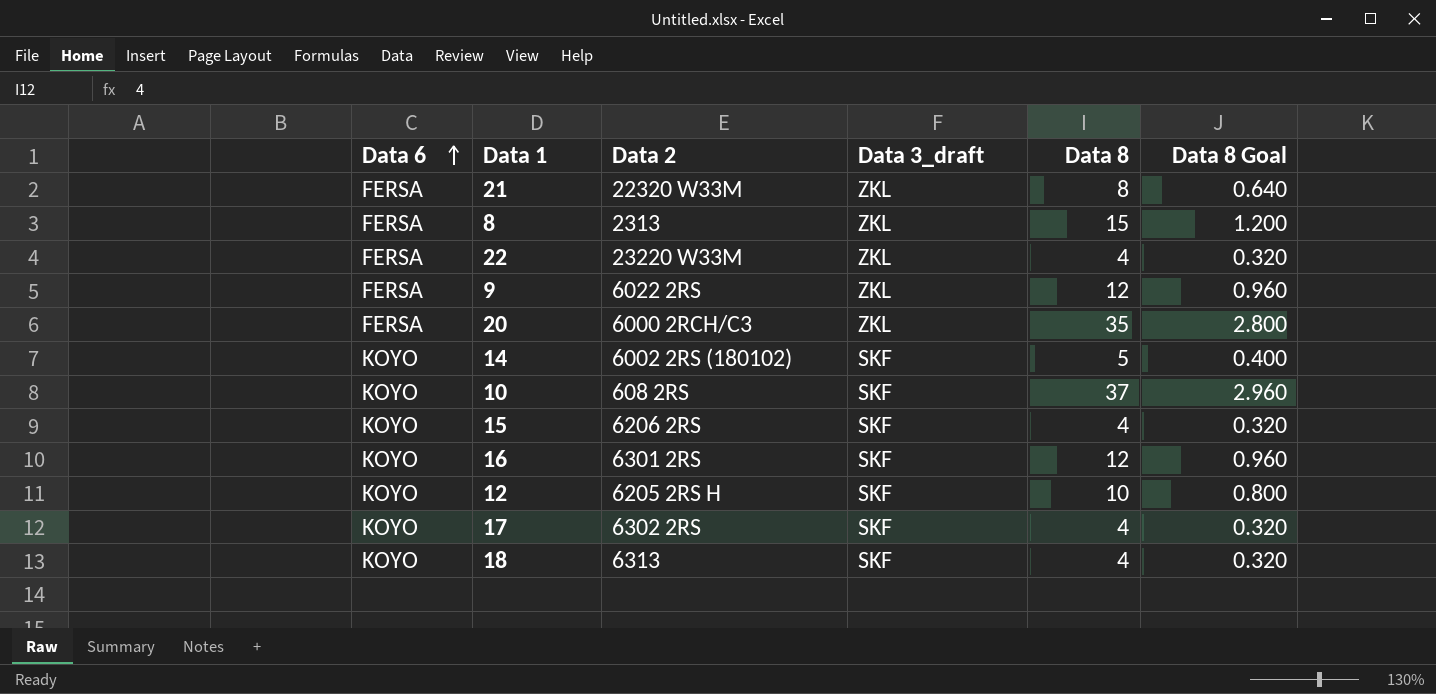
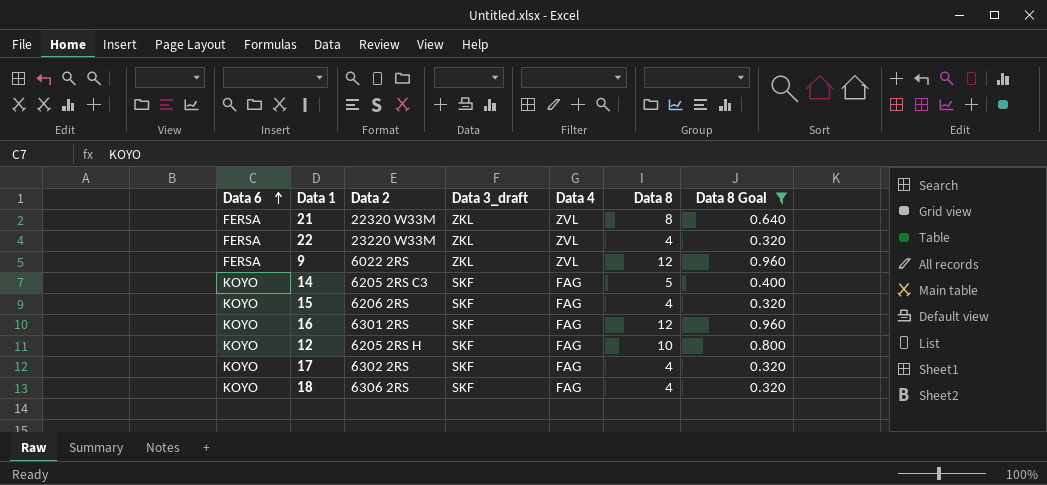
filter: none -> Data 8 Goal <= 0.960
column Data 4 | position: none -> 5
14 | Data 2: 6002 2RS (180102) -> 6205 2RS C3
18 | Data 2: 6313 -> 6306 2RS

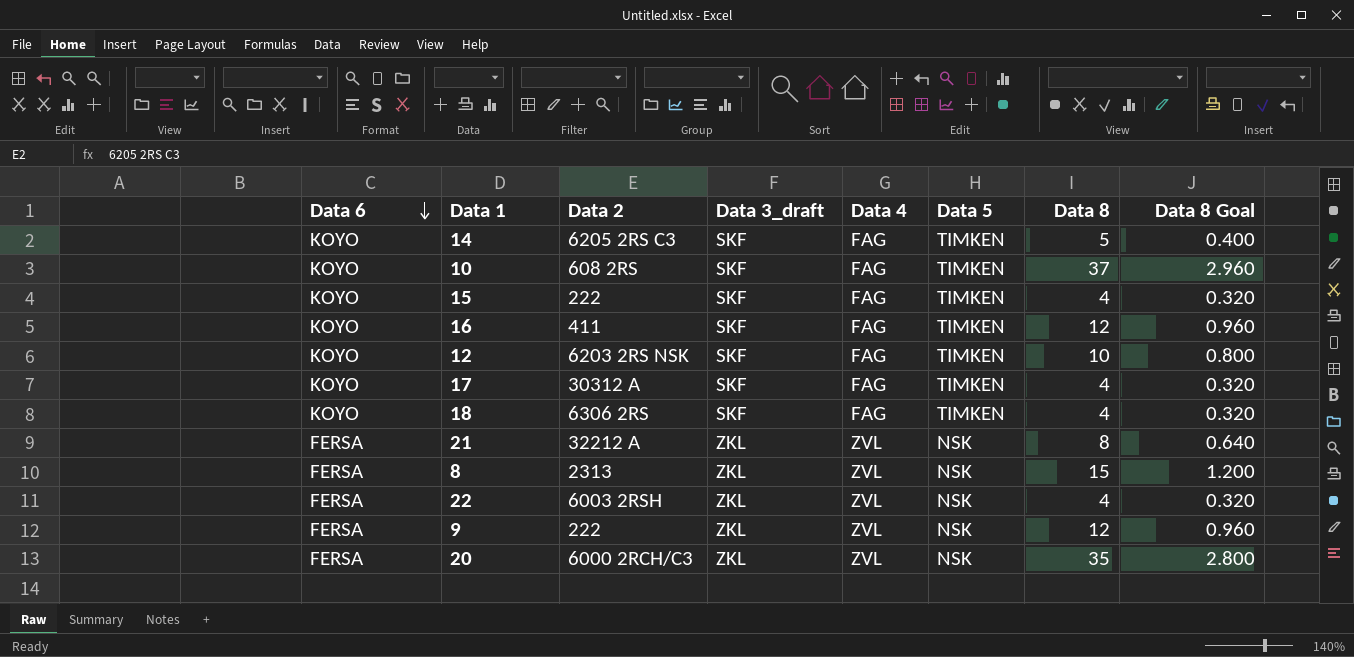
filter: Data 8 Goal <= 0.960 -> none
row order: Data 6 ascending -> Data 6 descending
column Data 5 | position: none -> 6
15 | Data 2: 6206 2RS -> 222
16 | Data 2: 6301 2RS -> 411
12 | Data 2: 6205 2RS H -> 6203 2RS NSK
17 | Data 2: 6302 2RS -> 30312 A
21 | Data 2: 22320 W33M -> 32212 A
22 | Data 2: 23220 W33M -> 6003 2RSH
9 | Data 2: 6022 2RS -> 222

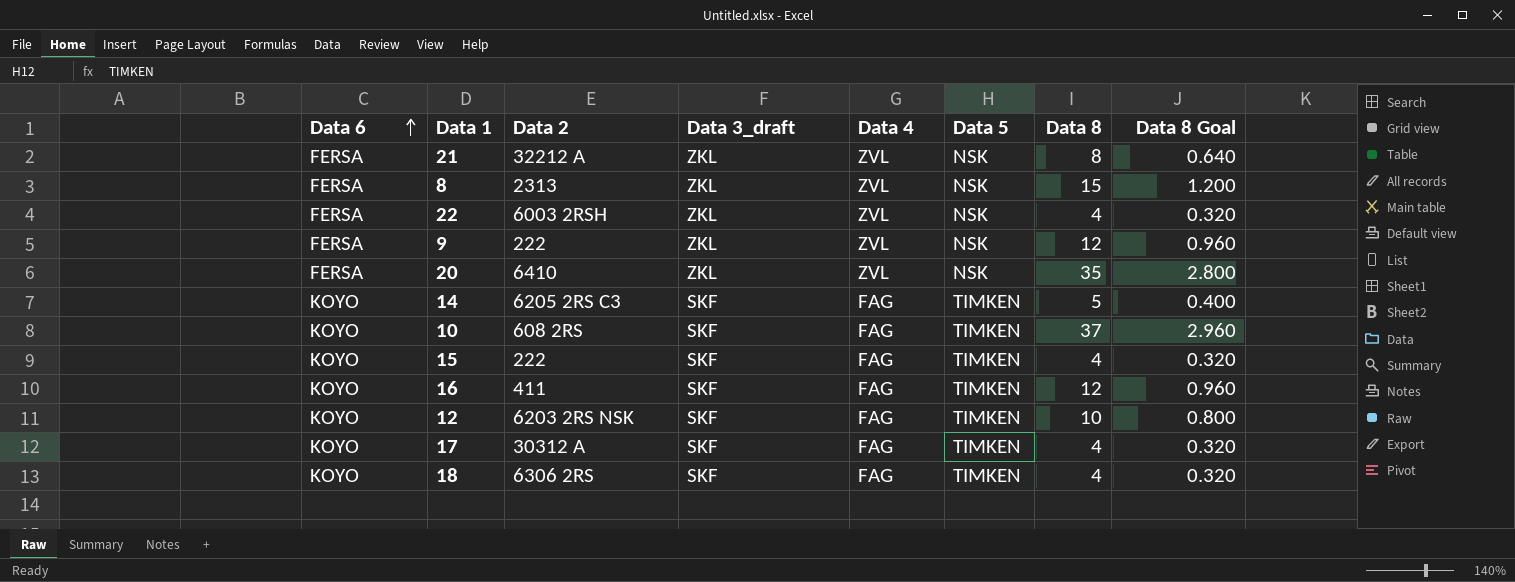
row order: Data 6 descending -> Data 6 ascending
20 | Data 2: 6000 2RCH/C3 -> 6410

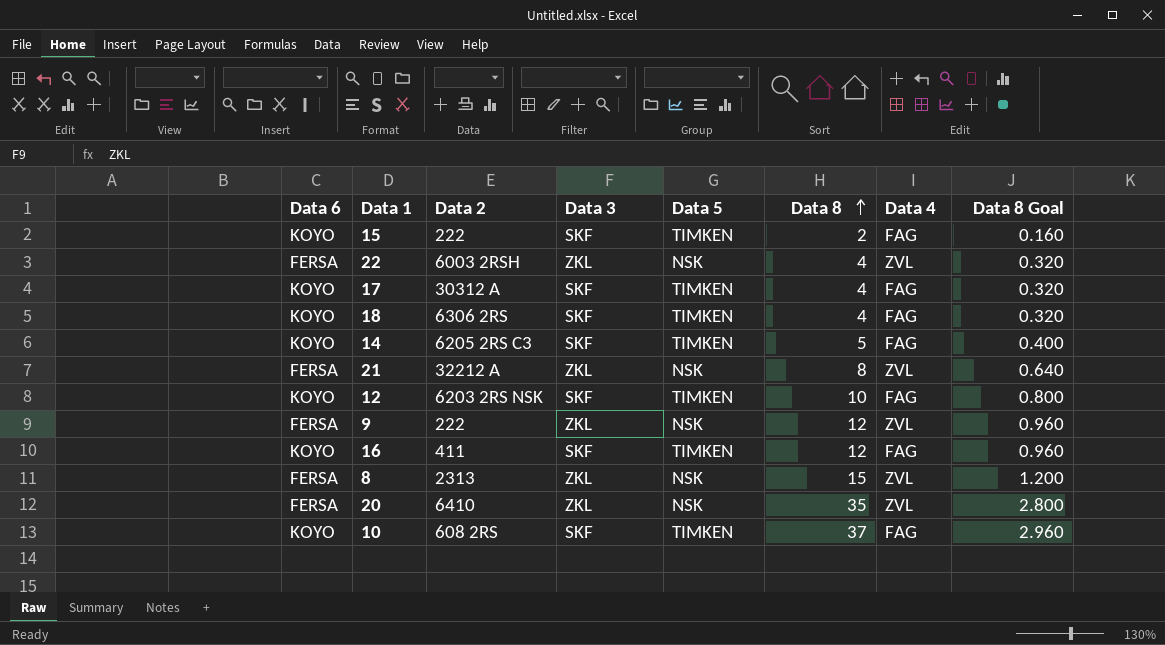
row order: Data 6 ascending -> Data 8 ascending
column name: Data 3_draft -> Data 3
column Data 4 | position: 5 -> 7
15 | Data 8: 4 -> 2
15 | Data 8 Goal: 0.320 -> 0.160

